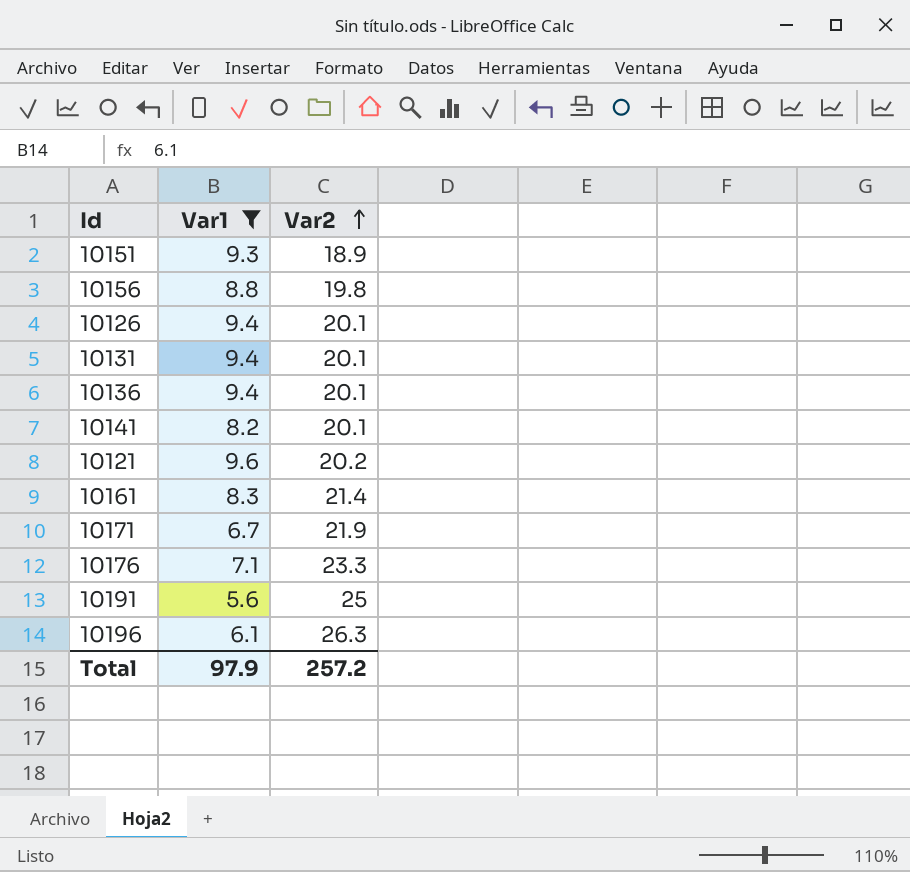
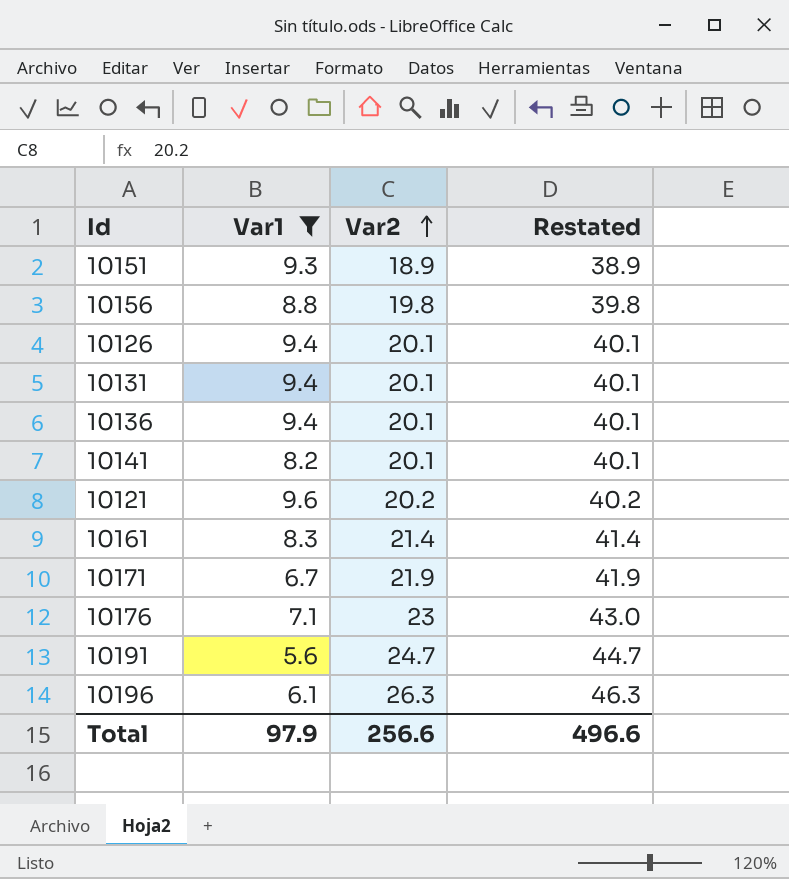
column Restated | formula: none -> [Var2] + 20
10176 | Var2: 23.3 -> 23
10191 | Var2: 25 -> 24.7
Total | Var2: 257.2 -> 256.6

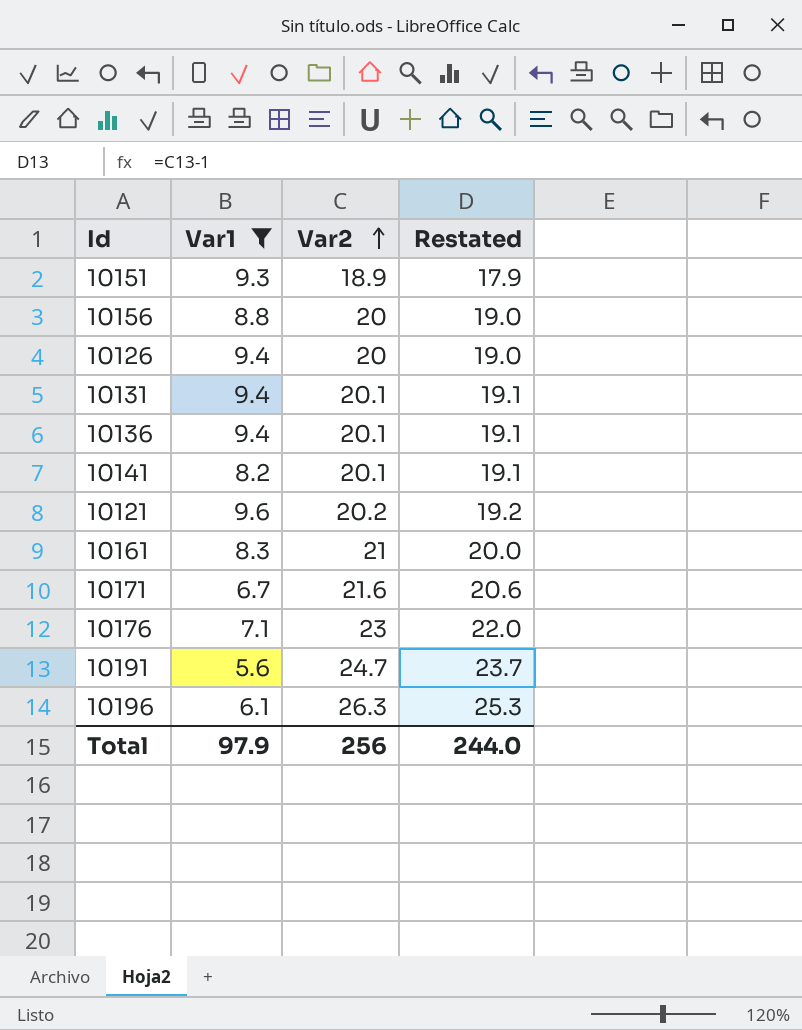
column Restated | formula: [Var2] + 20 -> [Var2] - 1
10156 | Var2: 19.8 -> 20
10126 | Var2: 20.1 -> 20
10161 | Var2: 21.4 -> 21
10171 | Var2: 21.9 -> 21.6
Total | Var2: 256.6 -> 256
Total | Restated: 496.6 -> 244.0

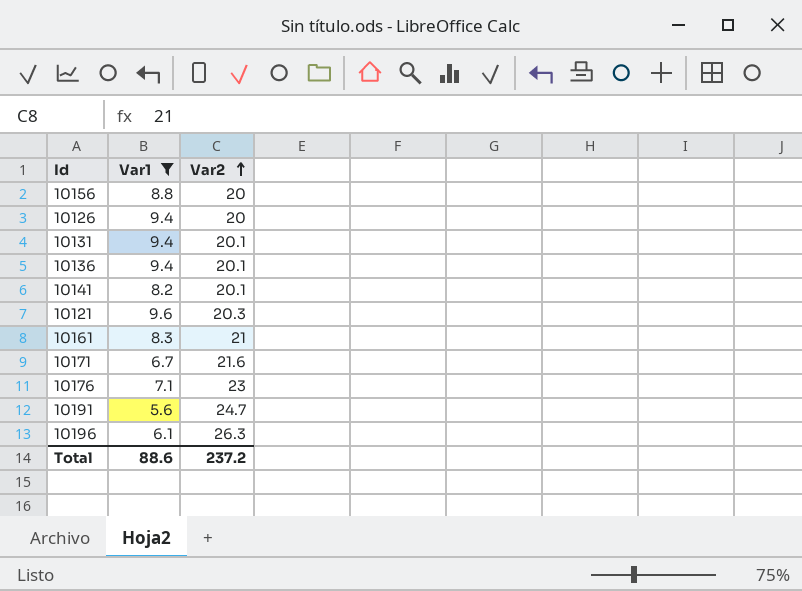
column Restated | formula: [Var2] - 1 -> none
row 10151: 9.3 | 18.9 | 17.9 -> none
10121 | Var2: 20.2 -> 20.3
Total | Var1: 97.9 -> 88.6
Total | Var2: 256 -> 237.2

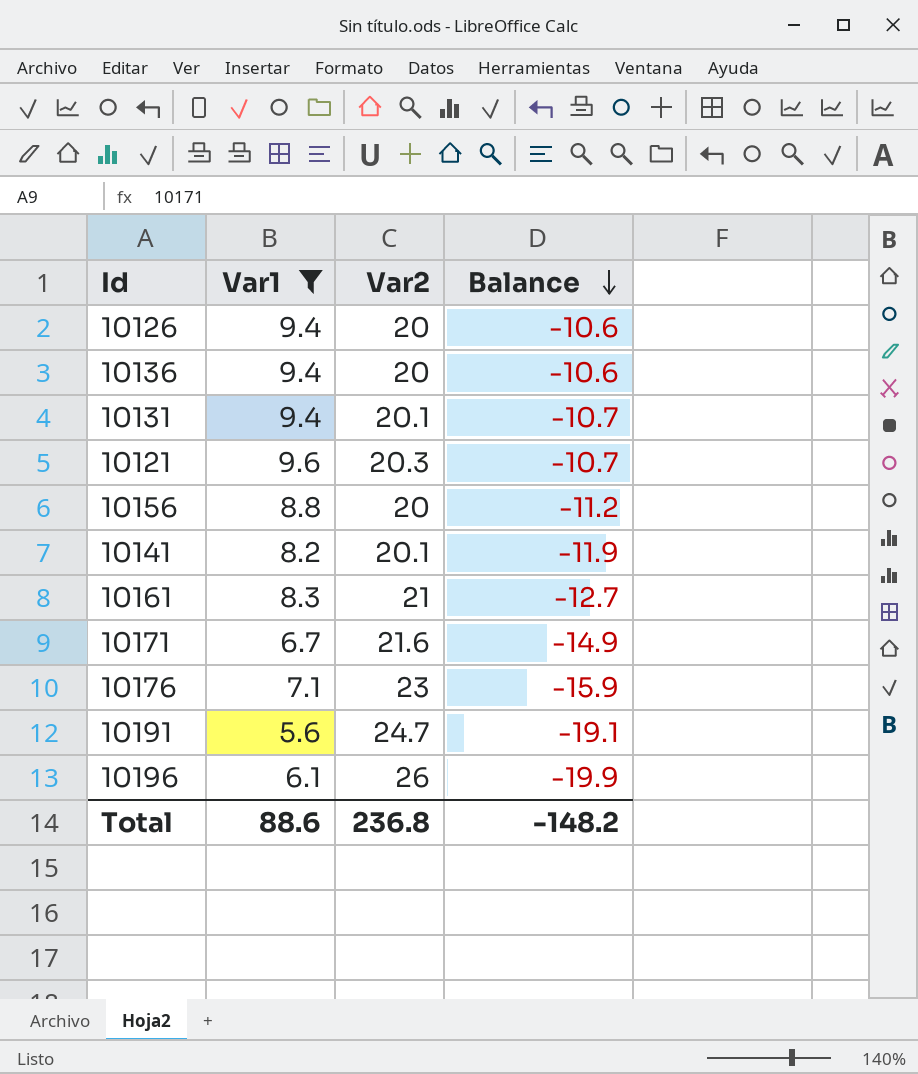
row order: Var2 ascending -> Balance descending
column Balance | formula: none -> [Var1] - [Var2]
10136 | Var2: 20.1 -> 20
10196 | Var2: 26.3 -> 26
Total | Var2: 237.2 -> 236.8

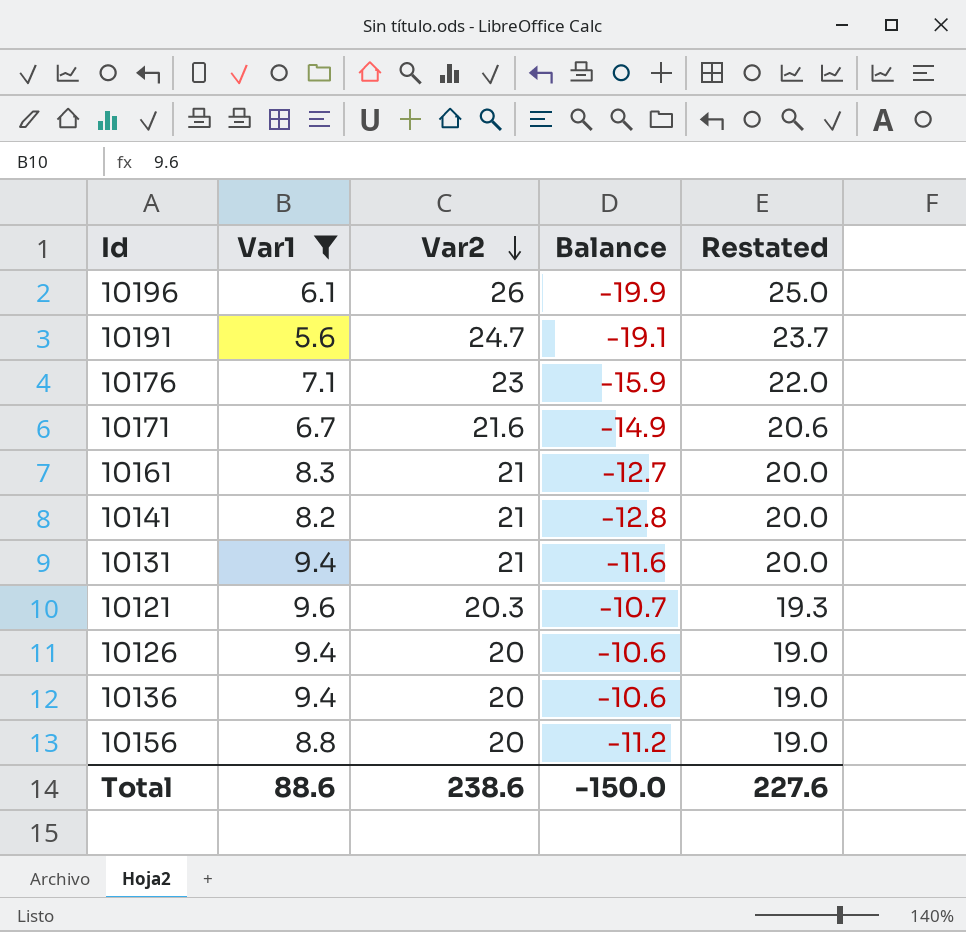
row order: Balance descending -> Var2 descending
column Restated | formula: none -> [Var2] - 1
10141 | Var2: 20.1 -> 21
10141 | Balance: -11.9 -> -12.8
10131 | Var2: 20.1 -> 21
10131 | Balance: -10.7 -> -11.6
Total | Var2: 236.8 -> 238.6
Total | Balance: -148.2 -> -150.0

